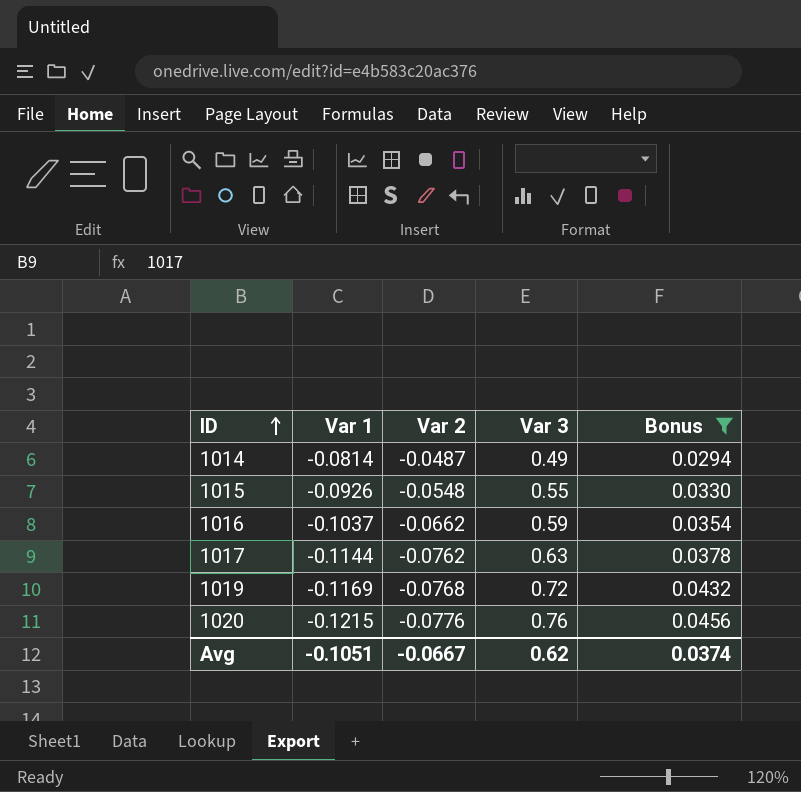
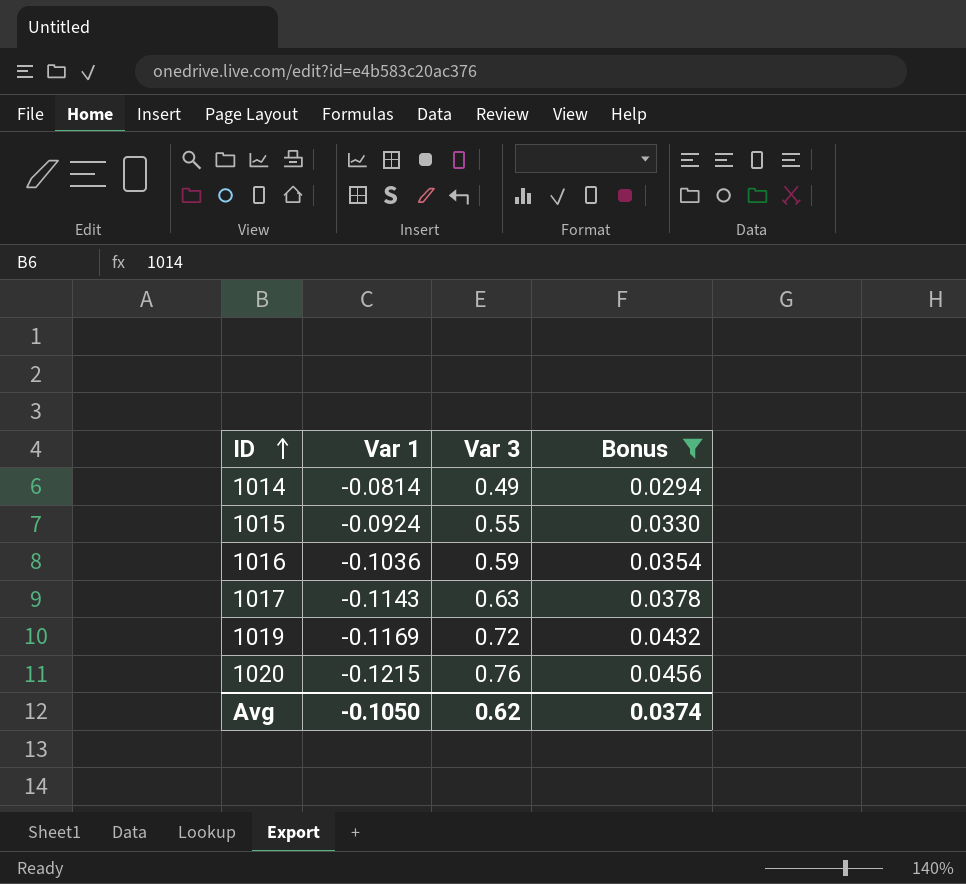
column Var 2 | position: 3 -> none
1015 | Var 1: -0.0926 -> -0.0924
1016 | Var 1: -0.1037 -> -0.1036
1017 | Var 1: -0.1144 -> -0.1143
Avg | Var 1: -0.1051 -> -0.1050

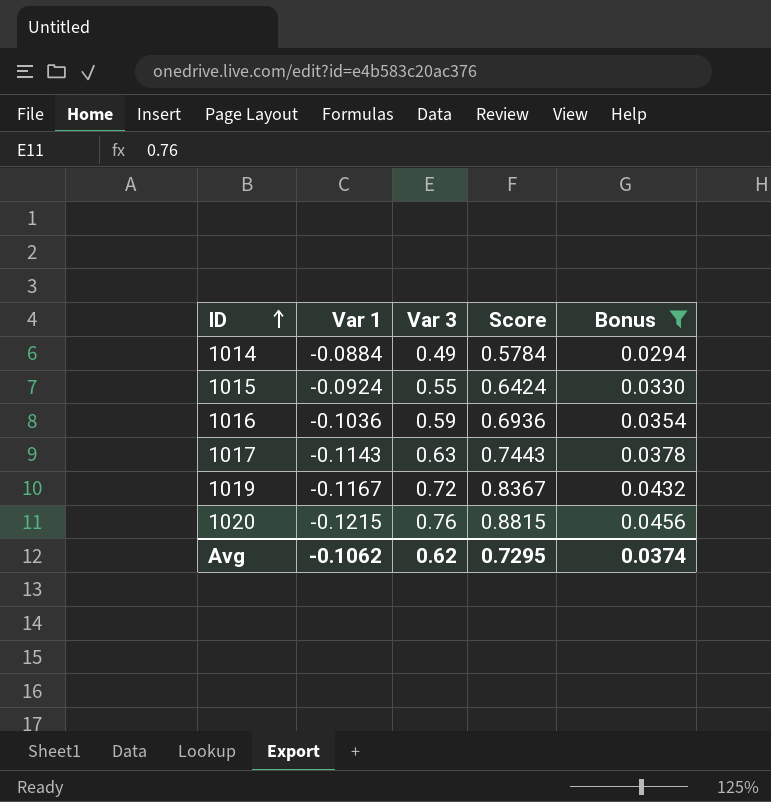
column Score | formula: none -> [Var 3] - [Var 1]
1014 | Var 1: -0.0814 -> -0.0884
1019 | Var 1: -0.1169 -> -0.1167
Avg | Var 1: -0.1050 -> -0.1062

